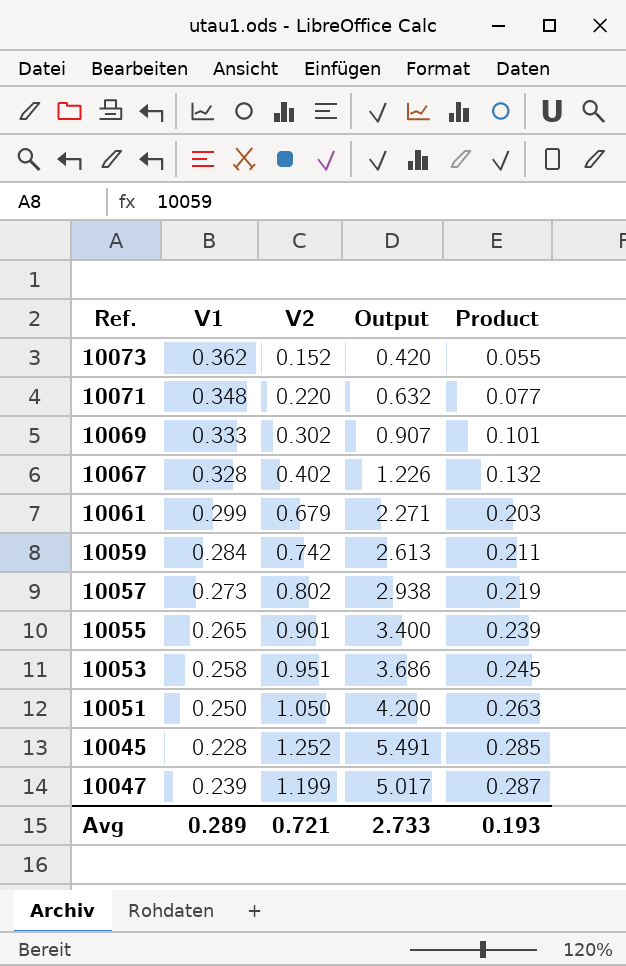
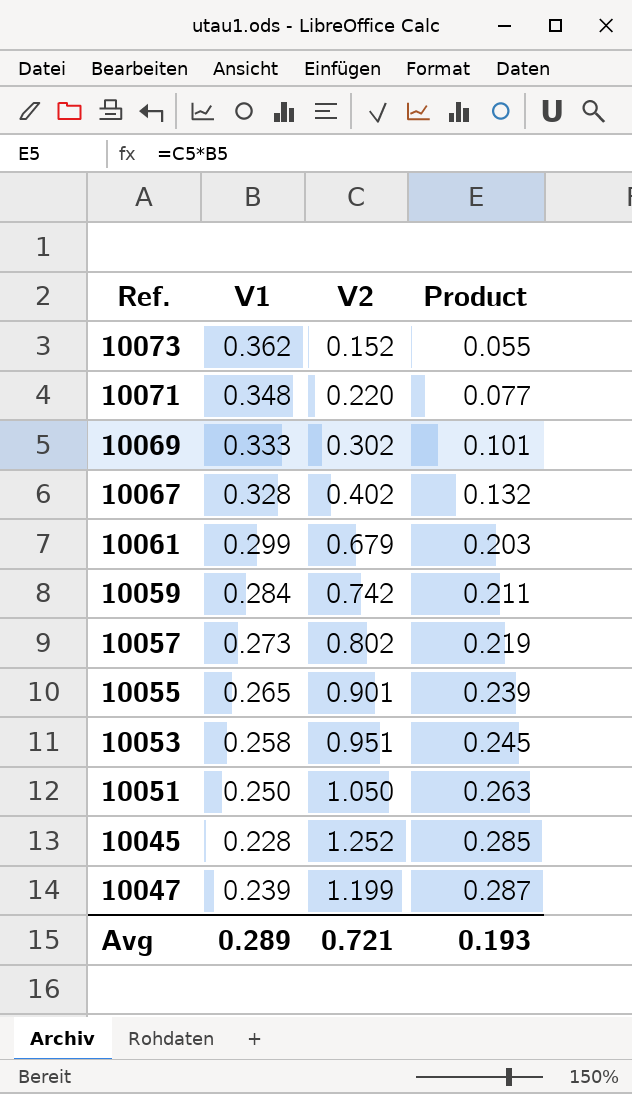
column Output | formula: [V2] / [V1] -> none

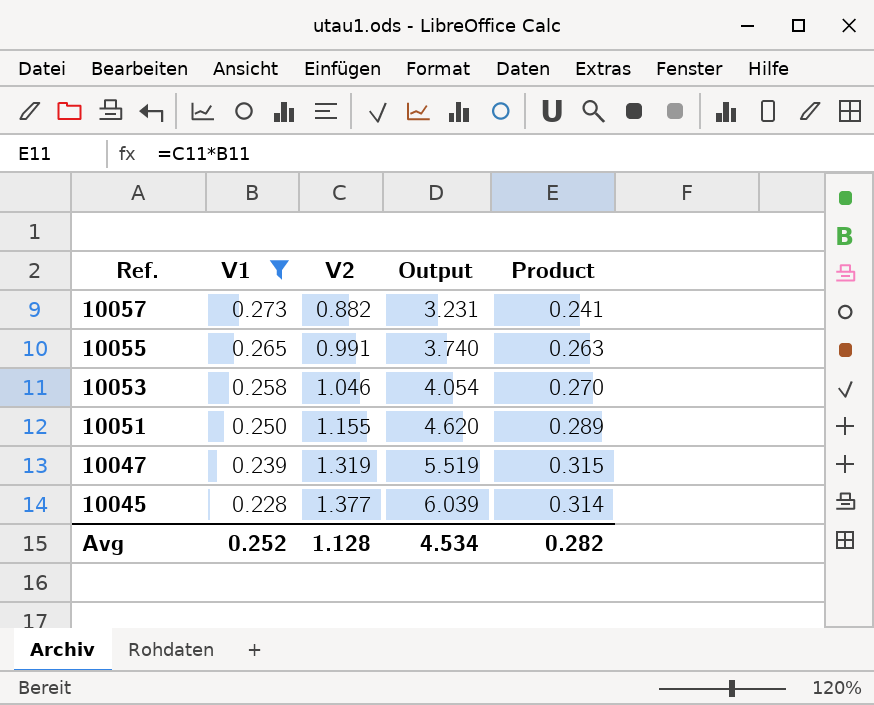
filter: none -> V1 <= 0.273
row order: Product ascending -> Ref. descending
column Output | formula: none -> [V2] / [V1]
10057 | V2: 0.802 -> 0.882
10057 | Product: 0.219 -> 0.241
10055 | V2: 0.901 -> 0.991
10055 | Product: 0.239 -> 0.263
10053 | V2: 0.951 -> 1.046
10053 | Product: 0.245 -> 0.270
10051 | V2: 1.050 -> 1.155
10051 | Product: 0.263 -> 0.289
10047 | V2: 1.199 -> 1.319
10047 | Product: 0.287 -> 0.315
10045 | V2: 1.252 -> 1.377
10045 | Product: 0.285 -> 0.314
Avg | V1: 0.289 -> 0.252
Avg | V2: 0.721 -> 1.128
Avg | Product: 0.193 -> 0.282

